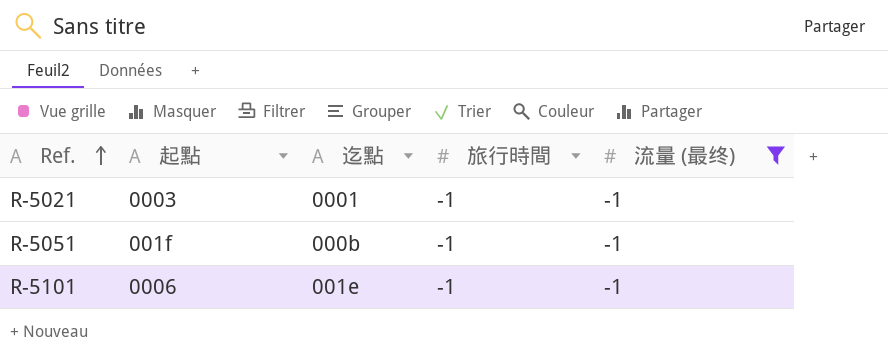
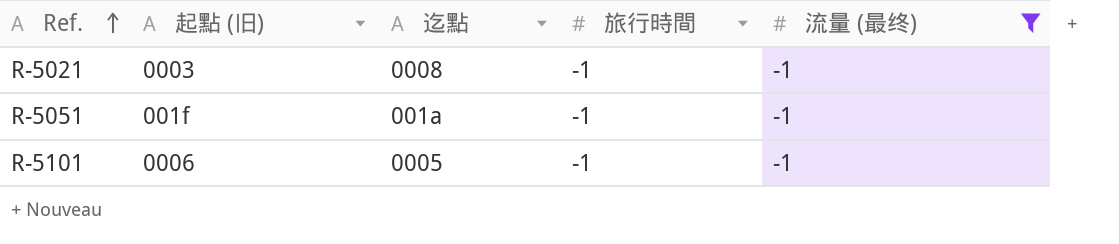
column name: 起點 -> 起點 (旧)
R-5021 | 迄點: 0001 -> 0008
R-5051 | 迄點: 000b -> 001a
R-5101 | 迄點: 001e -> 0005

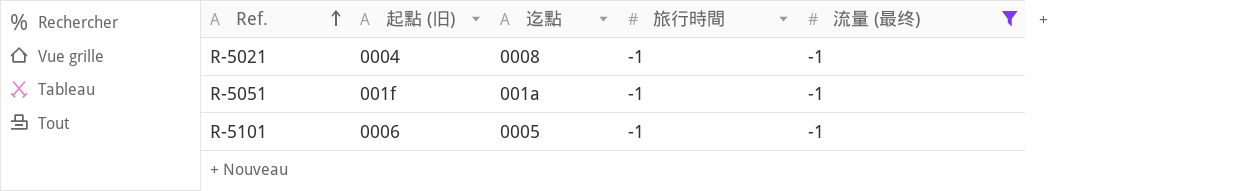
R-5021 | 起點 (旧): 0003 -> 0004

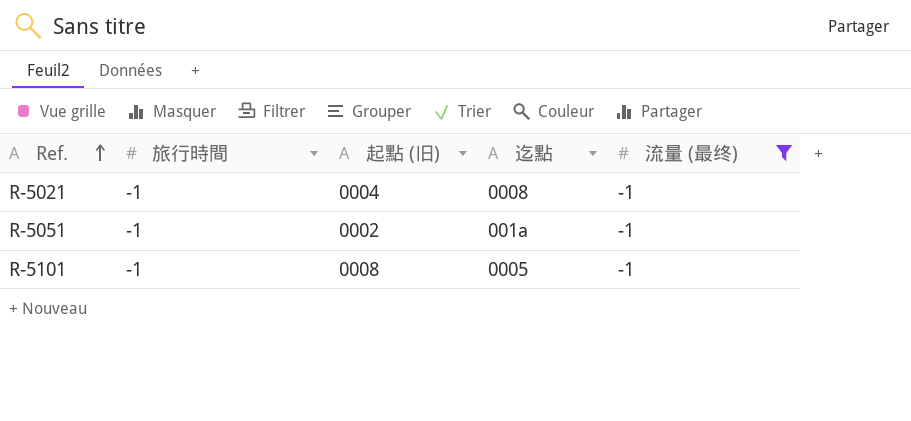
column 旅行時間 | position: 4 -> 2
R-5051 | 起點 (旧): 001f -> 0002
R-5101 | 起點 (旧): 0006 -> 0008

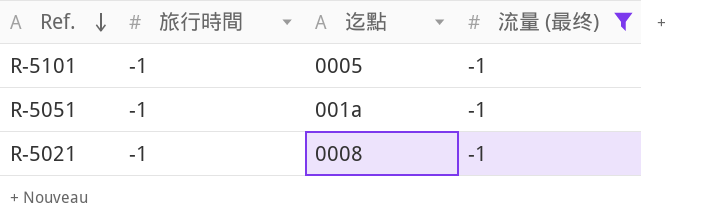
row order: Ref. ascending -> Ref. descending
column 起點 (旧) | position: 3 -> none

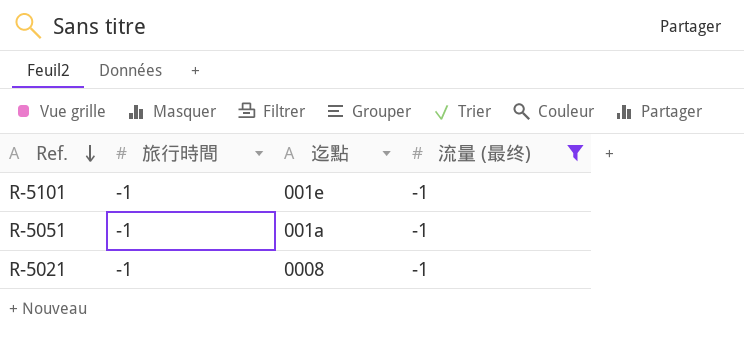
R-5101 | 迄點: 0005 -> 001e

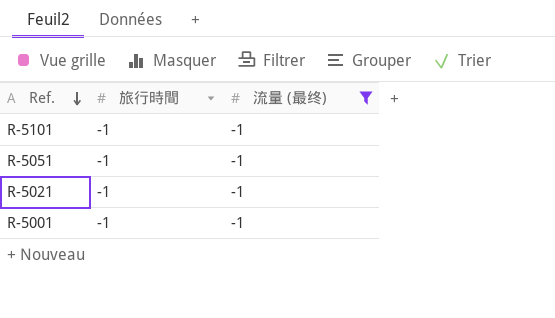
column 迄點 | position: 3 -> none
row R-5001: none -> -1 | -1

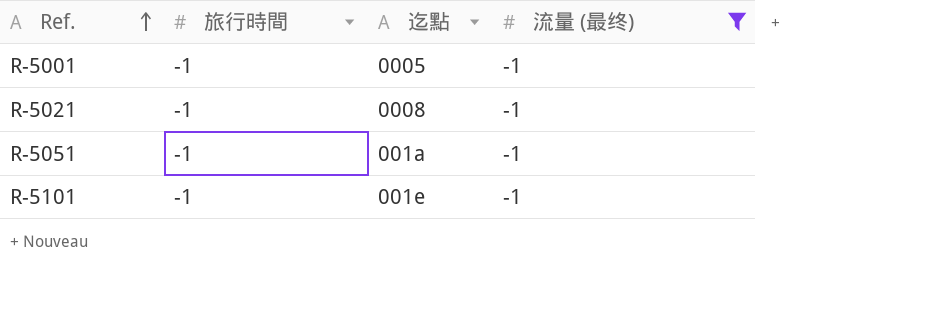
row order: Ref. descending -> Ref. ascending
column 迄點 | position: none -> 3

